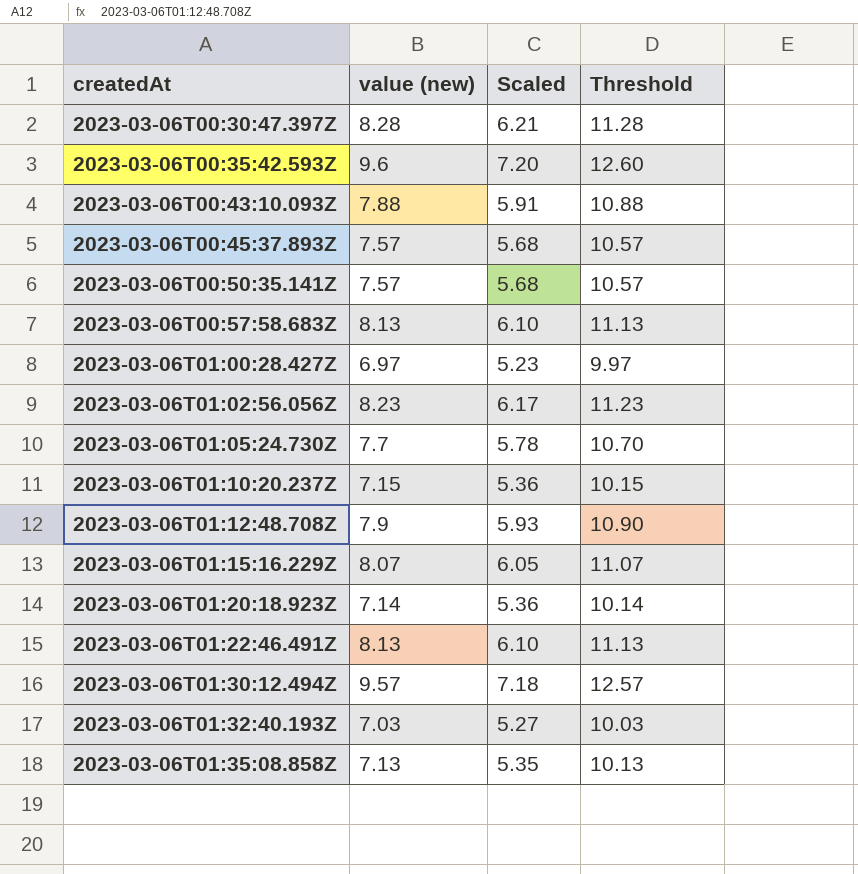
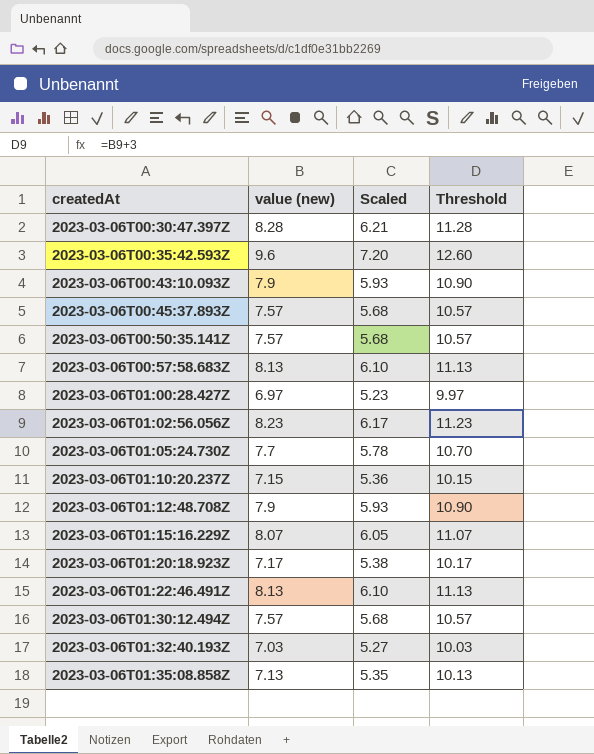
2023-03-06T00:43:10.093Z | value (new): 7.88 -> 7.9
2023-03-06T00:43:10.093Z | Scaled: 5.91 -> 5.93
2023-03-06T00:43:10.093Z | Threshold: 10.88 -> 10.90
2023-03-06T01:20:18.923Z | value (new): 7.14 -> 7.17
2023-03-06T01:20:18.923Z | Scaled: 5.36 -> 5.38
2023-03-06T01:20:18.923Z | Threshold: 10.14 -> 10.17
2023-03-06T01:30:12.494Z | value (new): 9.57 -> 7.57
2023-03-06T01:30:12.494Z | Scaled: 7.18 -> 5.68
2023-03-06T01:30:12.494Z | Threshold: 12.57 -> 10.57

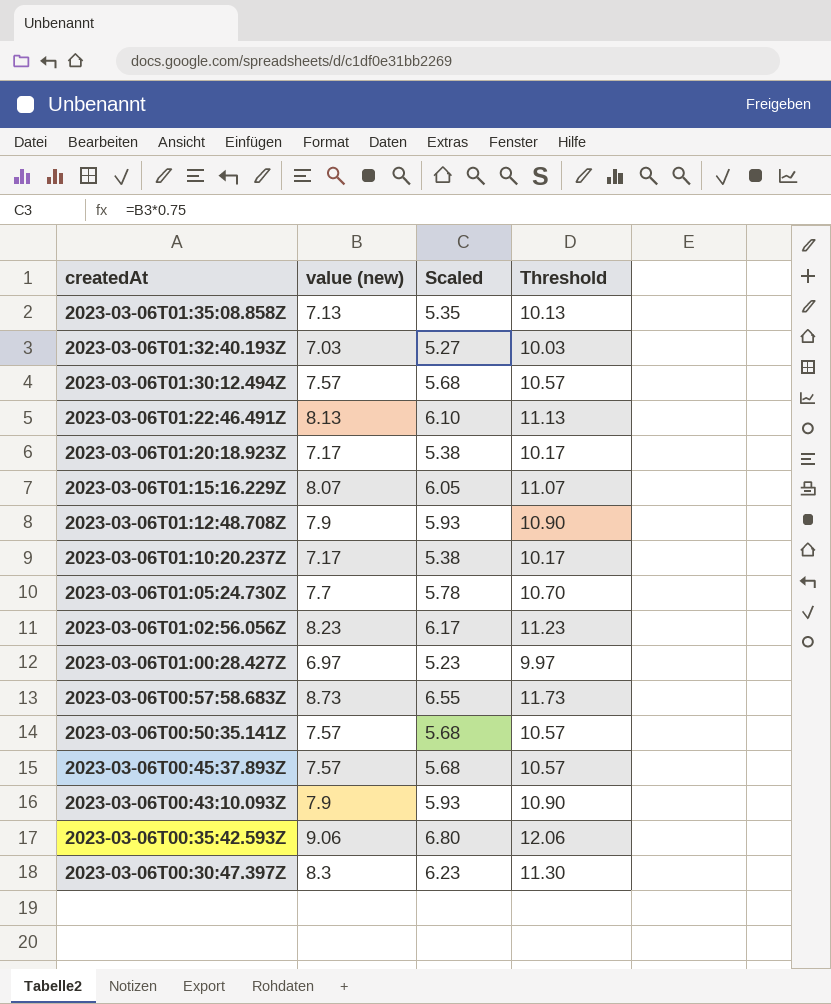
row order: createdAt ascending -> createdAt descending
2023-03-06T01:10:20.237Z | value (new): 7.15 -> 7.17
2023-03-06T01:10:20.237Z | Scaled: 5.36 -> 5.38
2023-03-06T01:10:20.237Z | Threshold: 10.15 -> 10.17
2023-03-06T00:57:58.683Z | value (new): 8.13 -> 8.73
2023-03-06T00:57:58.683Z | Scaled: 6.10 -> 6.55
2023-03-06T00:57:58.683Z | Threshold: 11.13 -> 11.73
2023-03-06T00:35:42.593Z | value (new): 9.6 -> 9.06
2023-03-06T00:35:42.593Z | Scaled: 7.20 -> 6.80
2023-03-06T00:35:42.593Z | Threshold: 12.60 -> 12.06
2023-03-06T00:30:47.397Z | value (new): 8.28 -> 8.3
2023-03-06T00:30:47.397Z | Scaled: 6.21 -> 6.23
2023-03-06T00:30:47.397Z | Threshold: 11.28 -> 11.30

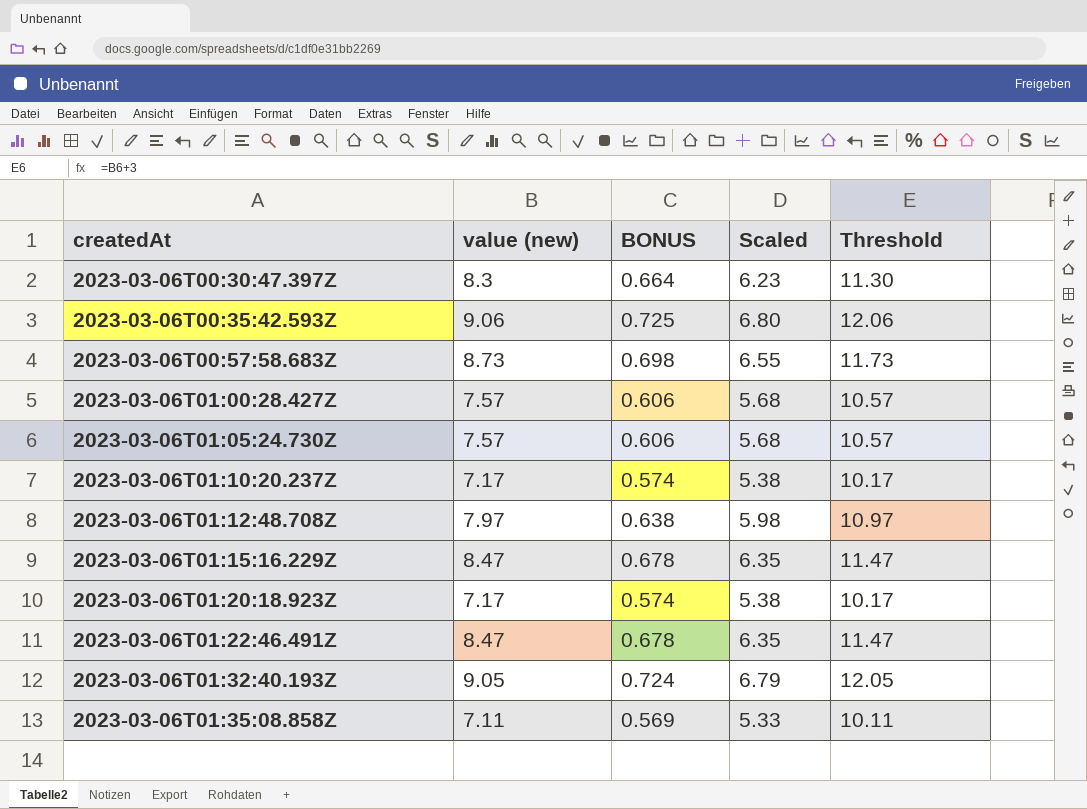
row order: createdAt descending -> createdAt ascending
column BONUS | formula: none -> [value (new)] * 0.08
row 2023-03-06T01:30:12.494Z: 7.57 | 5.68 | 10.57 -> none
row 2023-03-06T01:02:56.056Z: 8.23 | 6.17 | 11.23 -> none
row 2023-03-06T00:50:35.141Z: 7.57 | 5.68 | 10.57 -> none
row 2023-03-06T00:45:37.893Z: 7.57 | 5.68 | 10.57 -> none
row 2023-03-06T00:43:10.093Z: 7.9 | 5.93 | 10.90 -> none
2023-03-06T01:00:28.427Z | value (new): 6.97 -> 7.57
2023-03-06T01:00:28.427Z | Scaled: 5.23 -> 5.68
2023-03-06T01:00:28.427Z | Threshold: 9.97 -> 10.57
2023-03-06T01:05:24.730Z | value (new): 7.7 -> 7.57
2023-03-06T01:05:24.730Z | Scaled: 5.78 -> 5.68
2023-03-06T01:05:24.730Z | Threshold: 10.70 -> 10.57
2023-03-06T01:12:48.708Z | value (new): 7.9 -> 7.97
2023-03-06T01:12:48.708Z | Scaled: 5.93 -> 5.98
2023-03-06T01:12:48.708Z | Threshold: 10.90 -> 10.97
2023-03-06T01:15:16.229Z | value (new): 8.07 -> 8.47
2023-03-06T01:15:16.229Z | Scaled: 6.05 -> 6.35
2023-03-06T01:15:16.229Z | Threshold: 11.07 -> 11.47
2023-03-06T01:22:46.491Z | value (new): 8.13 -> 8.47
2023-03-06T01:22:46.491Z | Scaled: 6.10 -> 6.35
2023-03-06T01:22:46.491Z | Threshold: 11.13 -> 11.47
2023-03-06T01:32:40.193Z | value (new): 7.03 -> 9.05
2023-03-06T01:32:40.193Z | Scaled: 5.27 -> 6.79
2023-03-06T01:32:40.193Z | Threshold: 10.03 -> 12.05
2023-03-06T01:35:08.858Z | value (new): 7.13 -> 7.11
2023-03-06T01:35:08.858Z | Scaled: 5.35 -> 5.33
2023-03-06T01:35:08.858Z | Threshold: 10.13 -> 10.11

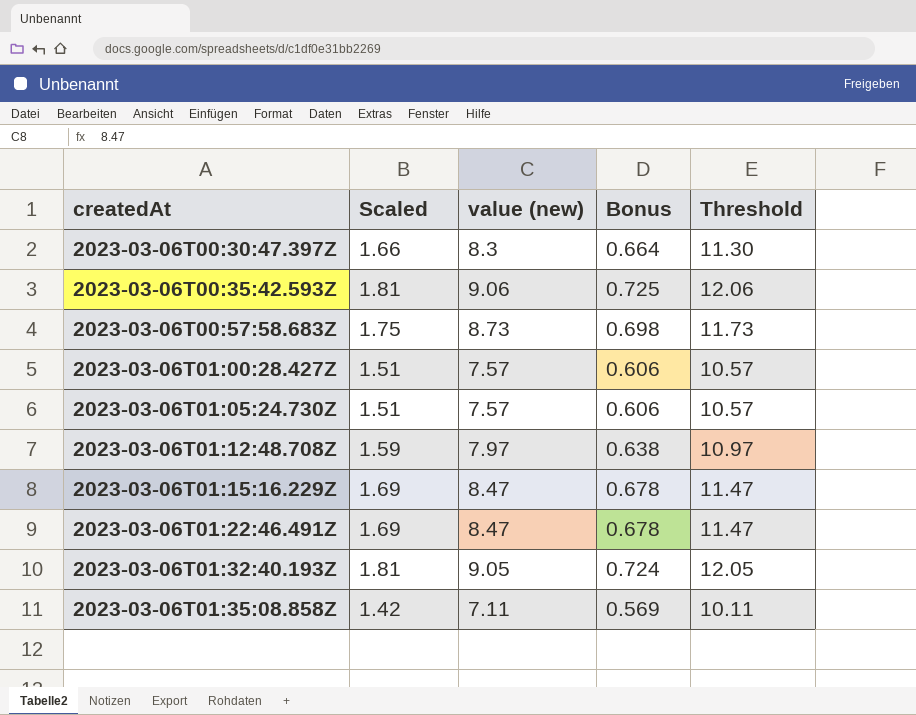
column Scaled | formula: [value (new)] * 0.75 -> [value (new)] * 0.2
column Scaled | position: 4 -> 2
column name: BONUS -> Bonus
row 2023-03-06T01:10:20.237Z: 7.17 | 0.574 | 5.38 | 10.17 -> none
row 2023-03-06T01:20:18.923Z: 7.17 | 0.574 | 5.38 | 10.17 -> none

